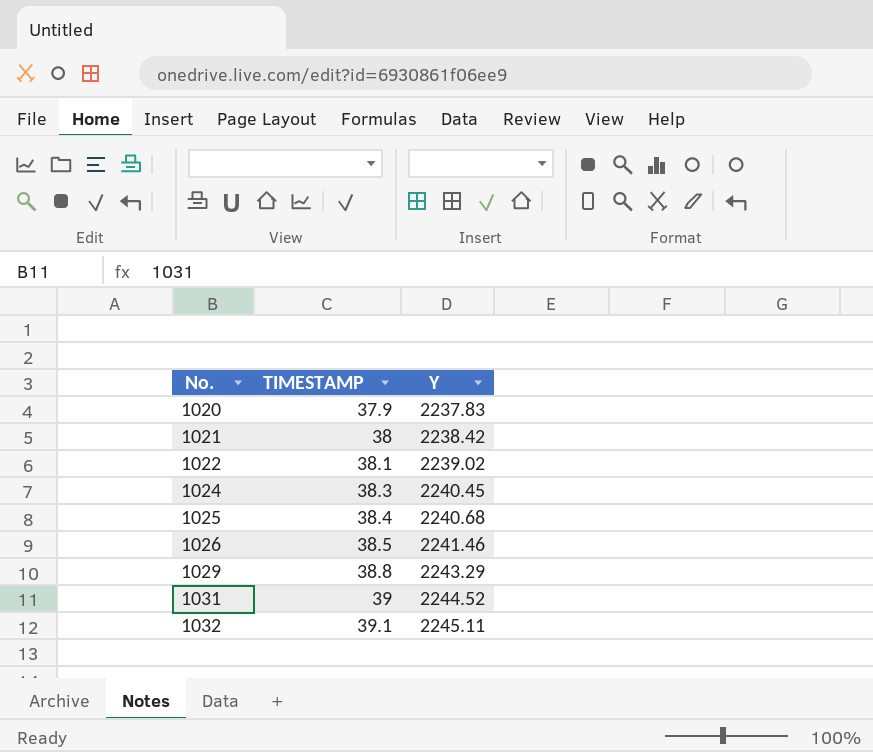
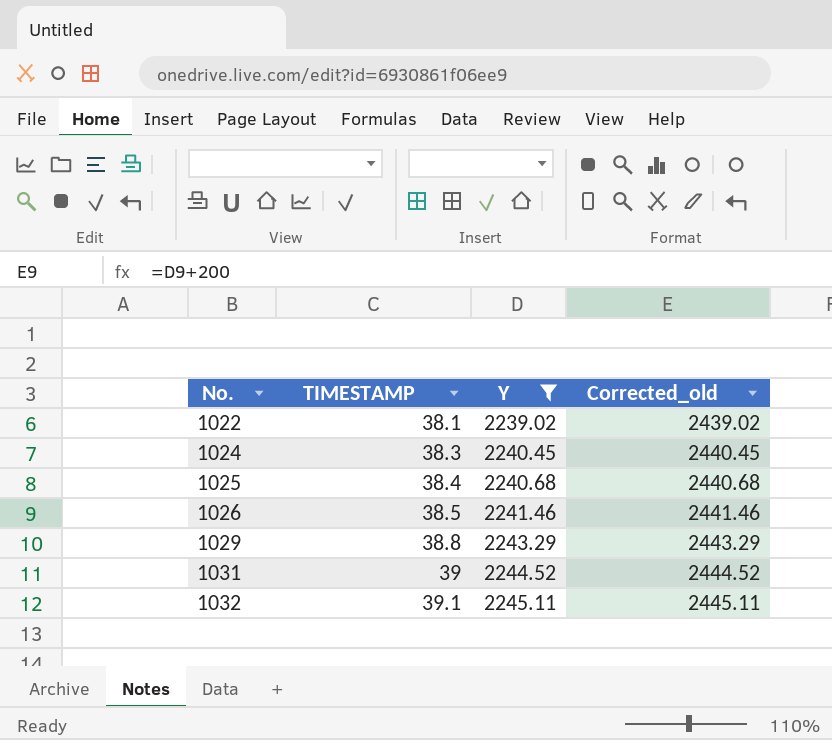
filter: none -> Y >= 2239.02
column Corrected_old | formula: none -> [Y] + 200

